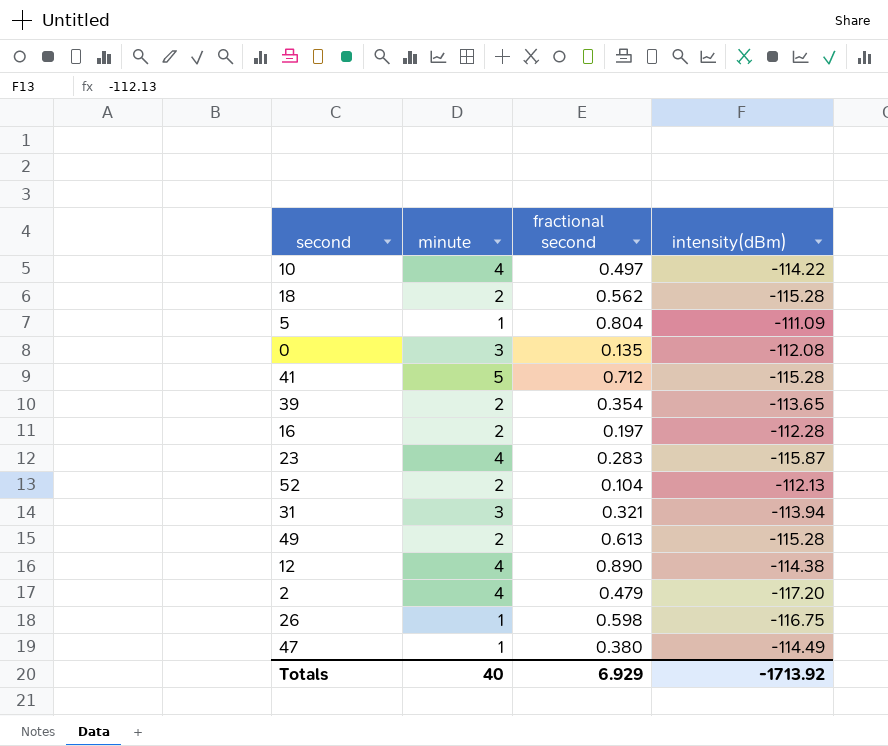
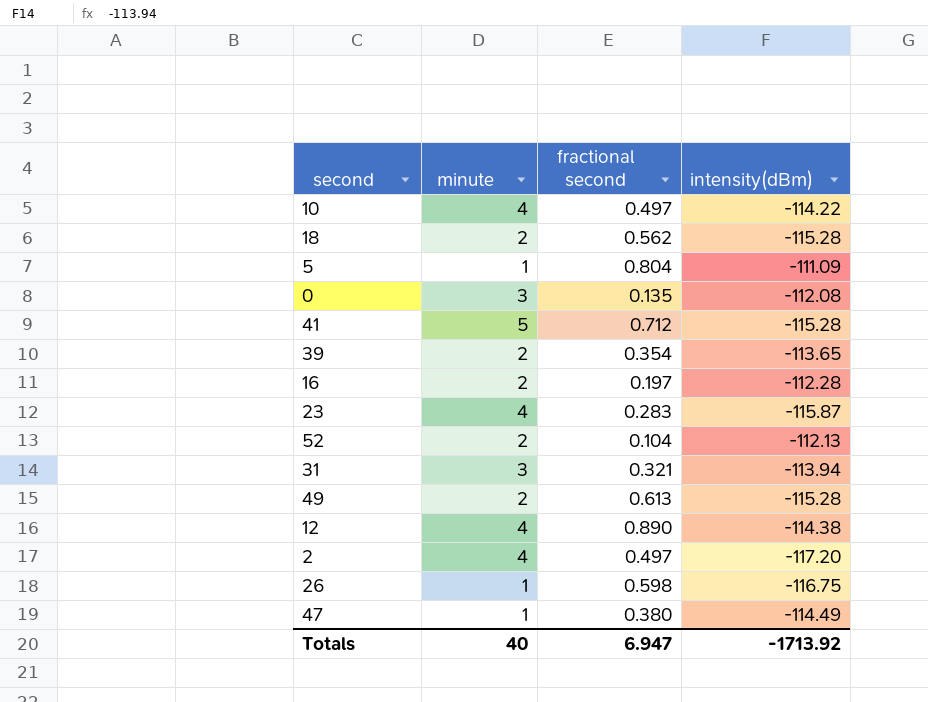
2 | fractional second: 0.479 -> 0.497
Totals | fractional second: 6.929 -> 6.947

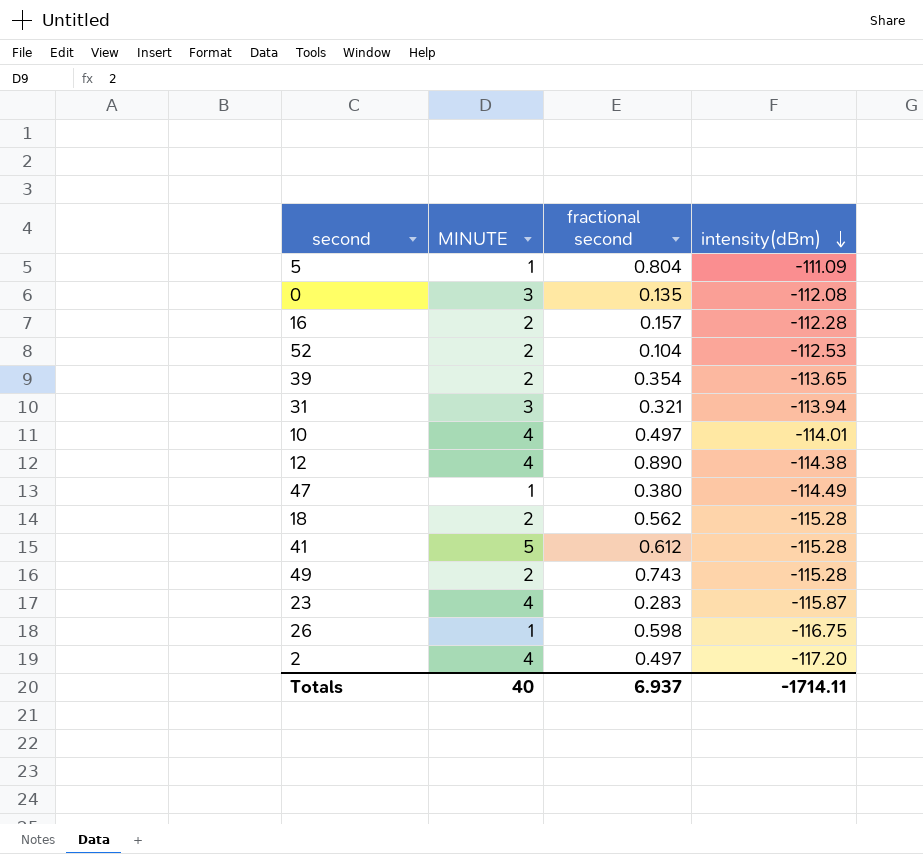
row order: none -> intensity(dBm) descending
column name: minute -> MINUTE
16 | fractional second: 0.197 -> 0.157
52 | intensity(dBm): -112.13 -> -112.53
10 | intensity(dBm): -114.22 -> -114.01
41 | fractional second: 0.712 -> 0.612
49 | fractional second: 0.613 -> 0.743
Totals | fractional second: 6.947 -> 6.937
Totals | intensity(dBm): -1713.92 -> -1714.11

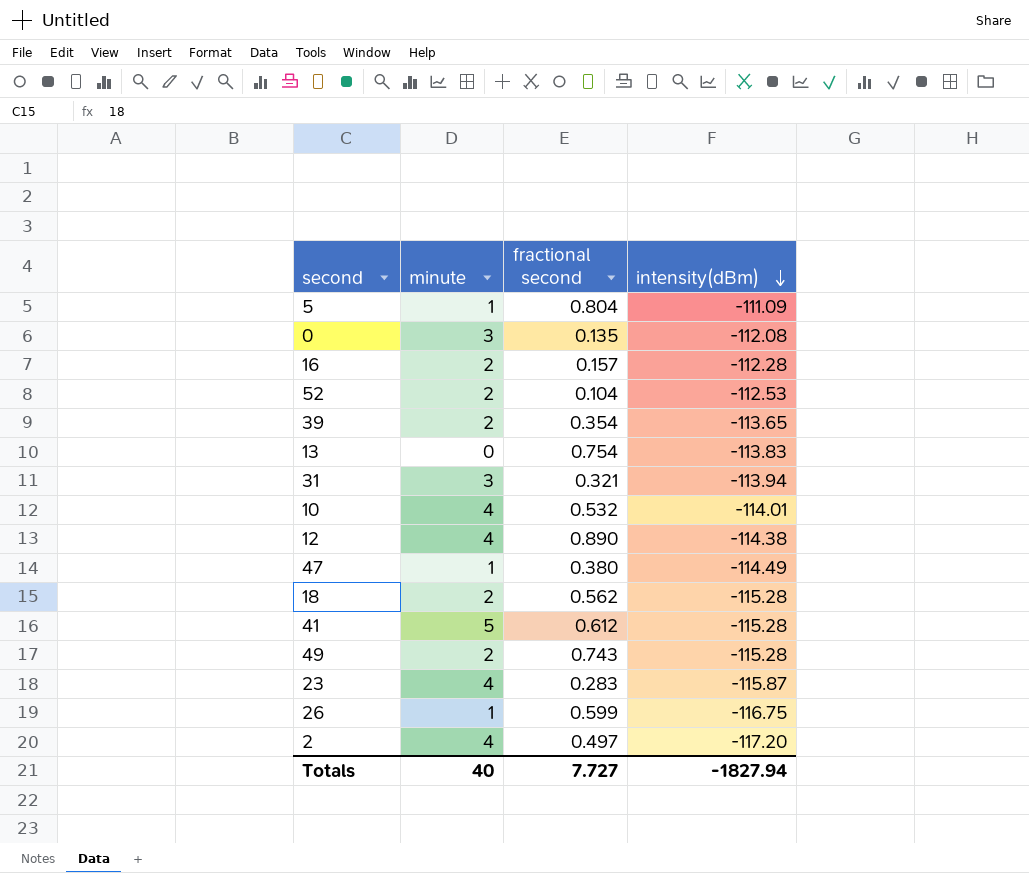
column name: MINUTE -> minute
row 13: none -> 0 | 0.754 | -113.83
10 | fractional second: 0.497 -> 0.532
26 | fractional second: 0.598 -> 0.599
Totals | fractional second: 6.937 -> 7.727
Totals | intensity(dBm): -1714.11 -> -1827.94

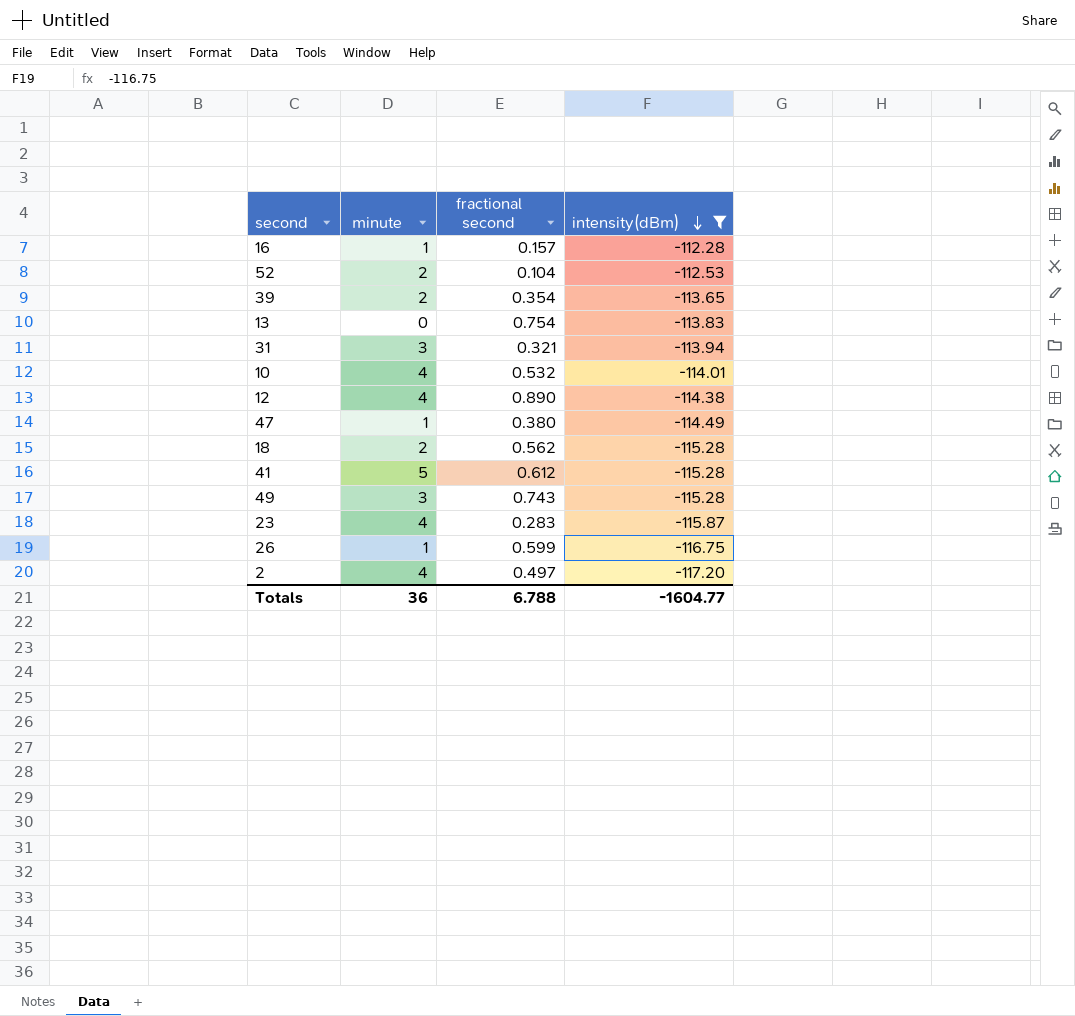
filter: none -> intensity(dBm) <= -112.28
16 | minute: 2 -> 1
49 | minute: 2 -> 3
Totals | minute: 40 -> 36
Totals | fractional second: 7.727 -> 6.788
Totals | intensity(dBm): -1827.94 -> -1604.77

